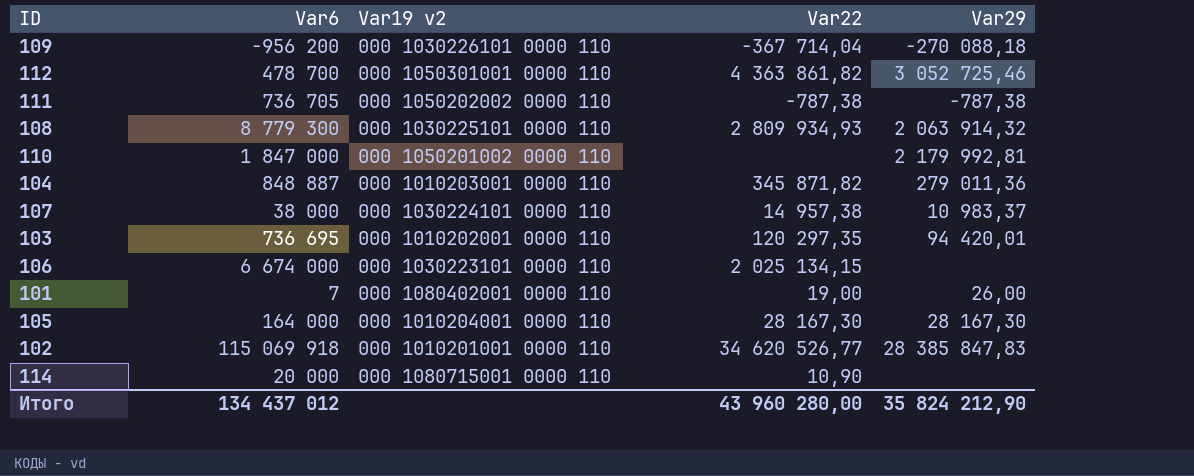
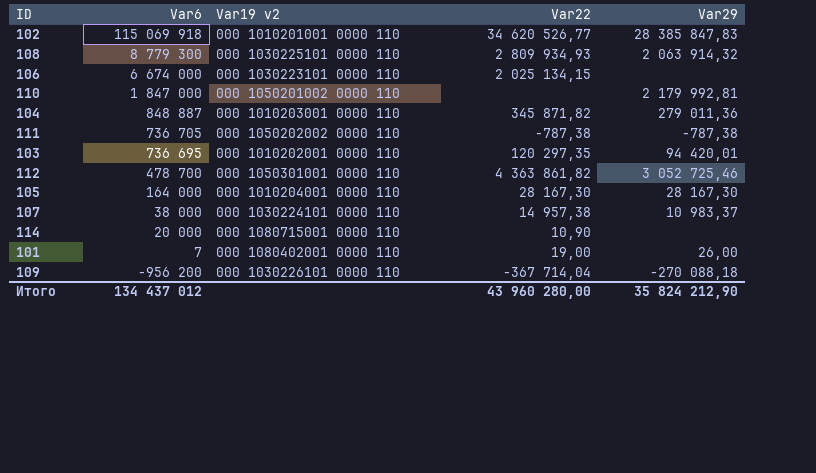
row order: none -> Var6 descending

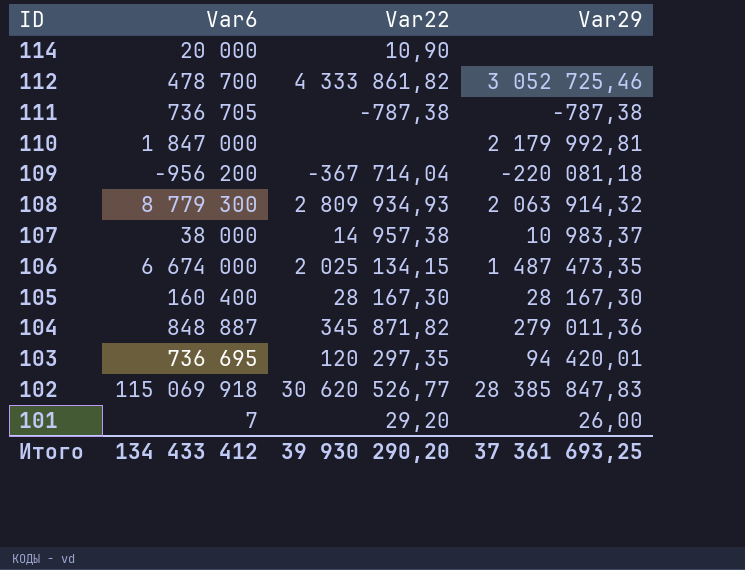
row order: Var6 descending -> ID descending
column Var19 v2 | position: 3 -> none
112 | Var22: 4 363 861,82 -> 4 333 861,82
109 | Var29: -270 088,18 -> -220 081,18
106 | Var29: none -> 1 487 473,35
105 | Var6: 164 000 -> 160 400
102 | Var22: 34 620 526,77 -> 30 620 526,77
101 | Var22: 19,00 -> 29,20
Итого | Var6: 134 437 012 -> 134 433 412
Итого | Var22: 43 960 280,00 -> 39 930 290,20
Итого | Var29: 35 824 212,90 -> 37 361 693,25

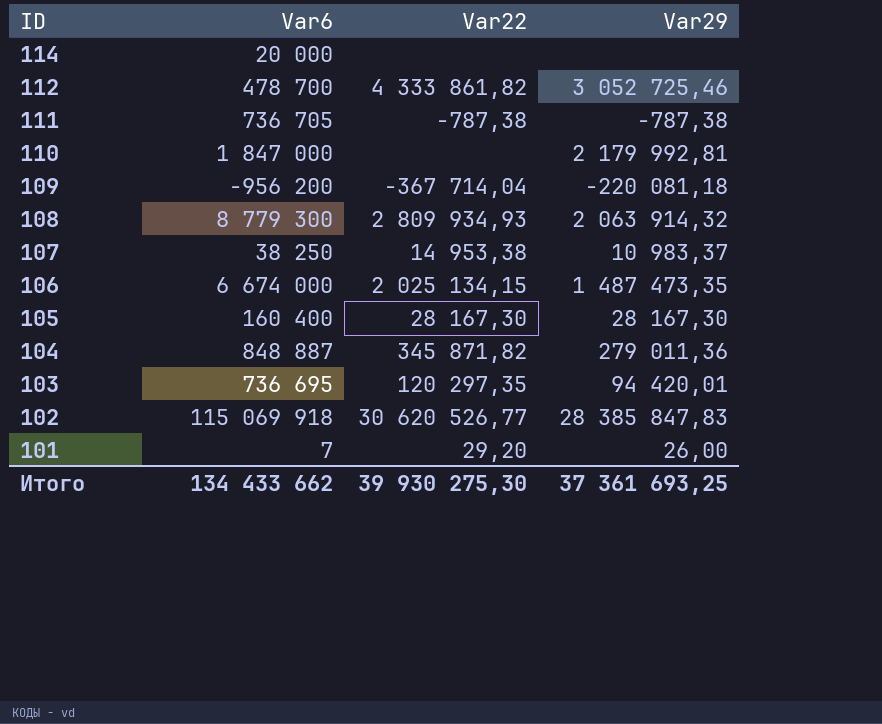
114 | Var22: 10,90 -> none
107 | Var6: 38 000 -> 38 250
107 | Var22: 14 957,38 -> 14 953,38
Итого | Var6: 134 433 412 -> 134 433 662
Итого | Var22: 39 930 290,20 -> 39 930 275,30

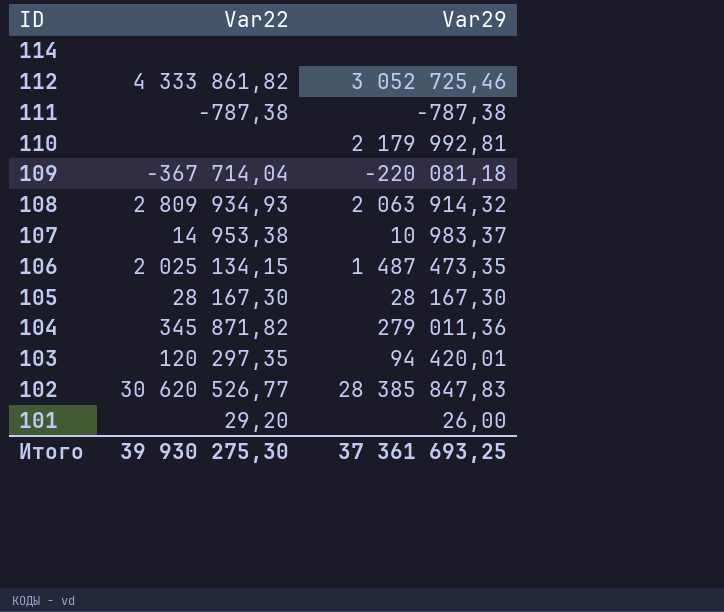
column Var6 | position: 2 -> none

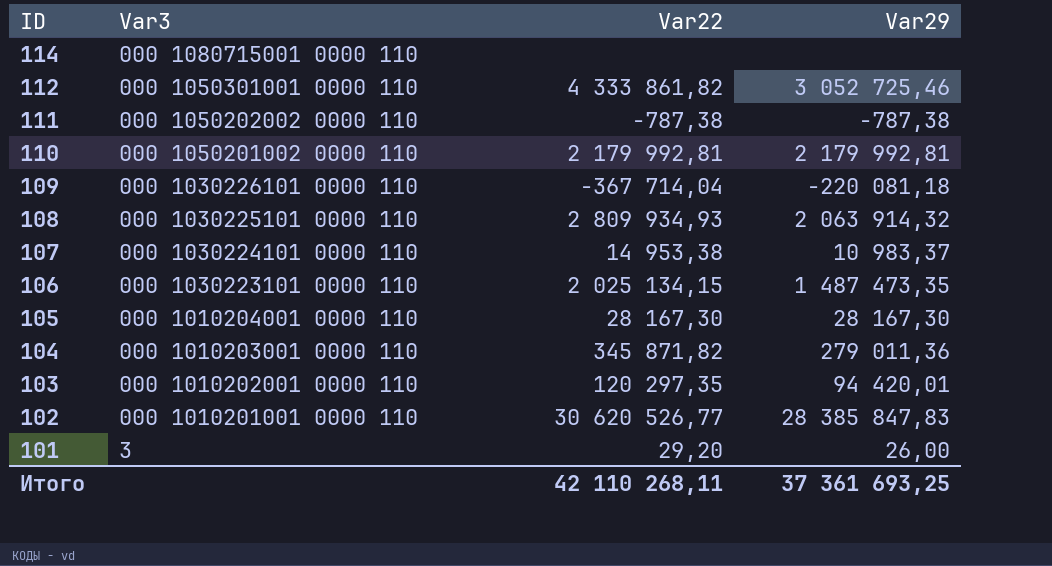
column Var3 | position: none -> 2
110 | Var22: none -> 2 179 992,81
Итого | Var22: 39 930 275,30 -> 42 110 268,11

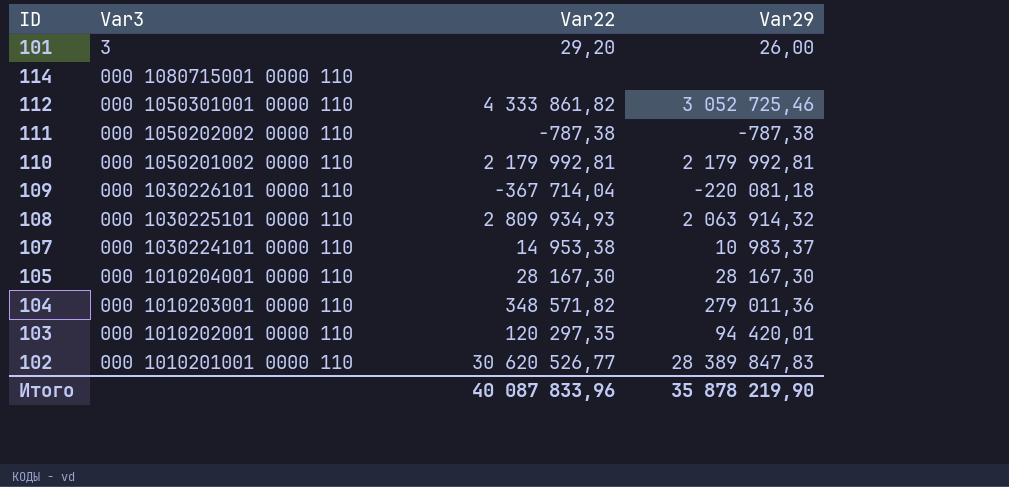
row order: ID descending -> Var3 descending
row 106: 000 1030223101 0000 110 | 2 025 134,15 | 1 487 473,35 -> none
104 | Var22: 345 871,82 -> 348 571,82
102 | Var29: 28 385 847,83 -> 28 389 847,83
Итого | Var22: 42 110 268,11 -> 40 087 833,96
Итого | Var29: 37 361 693,25 -> 35 878 219,90

